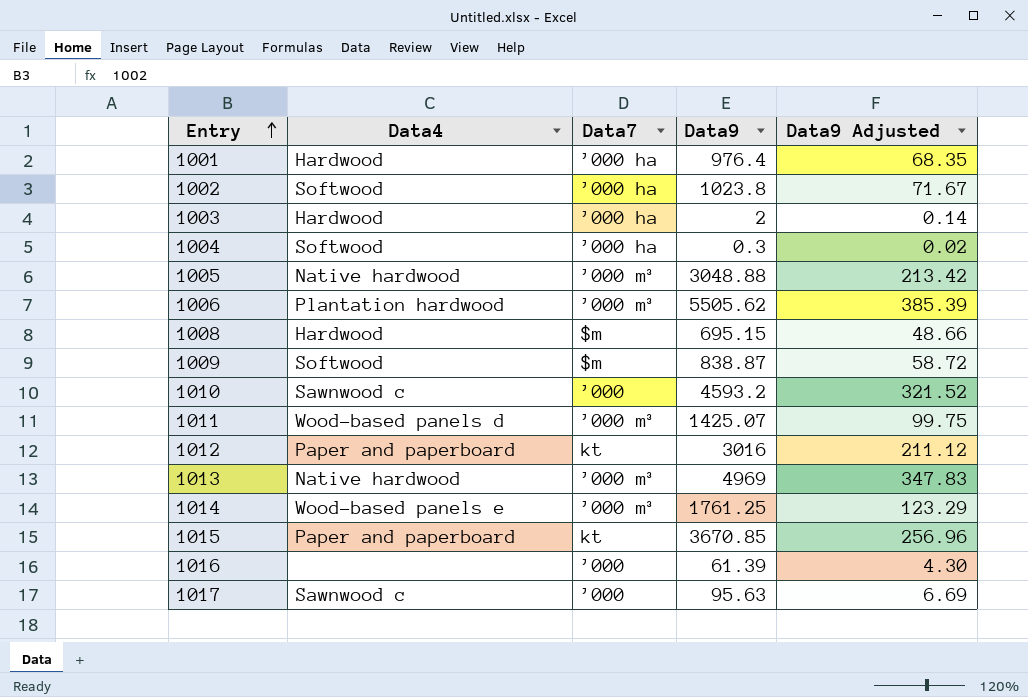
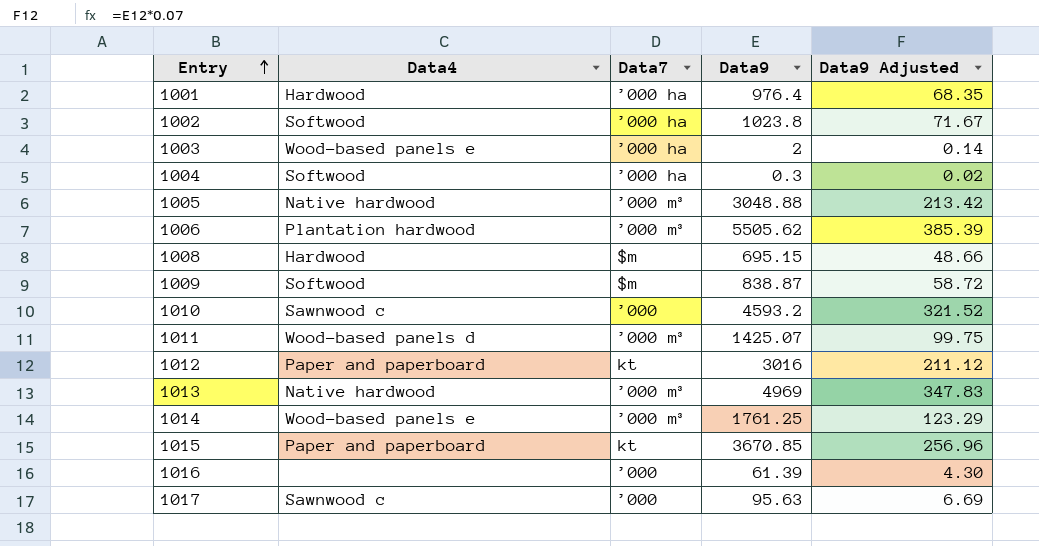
1003 | Data4: Hardwood -> Wood-based panels e

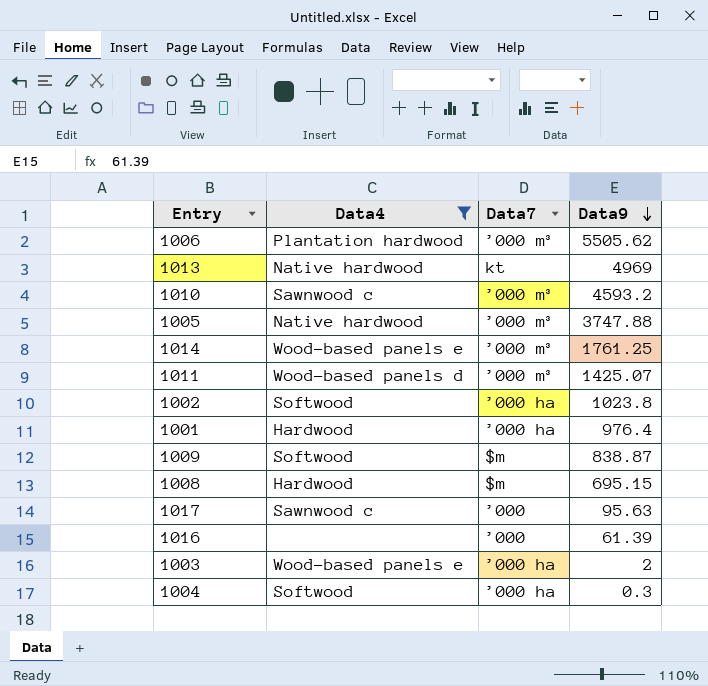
filter: none -> Data4 != Paper and paperboard
row order: Entry ascending -> Data9 descending
column Data9 Adjusted | formula: [Data9] * 0.07 -> none
1013 | Data7: ’000 m³ -> kt
1010 | Data7: ’000 -> ’000 m³
1005 | Data9: 3048.88 -> 3747.88

